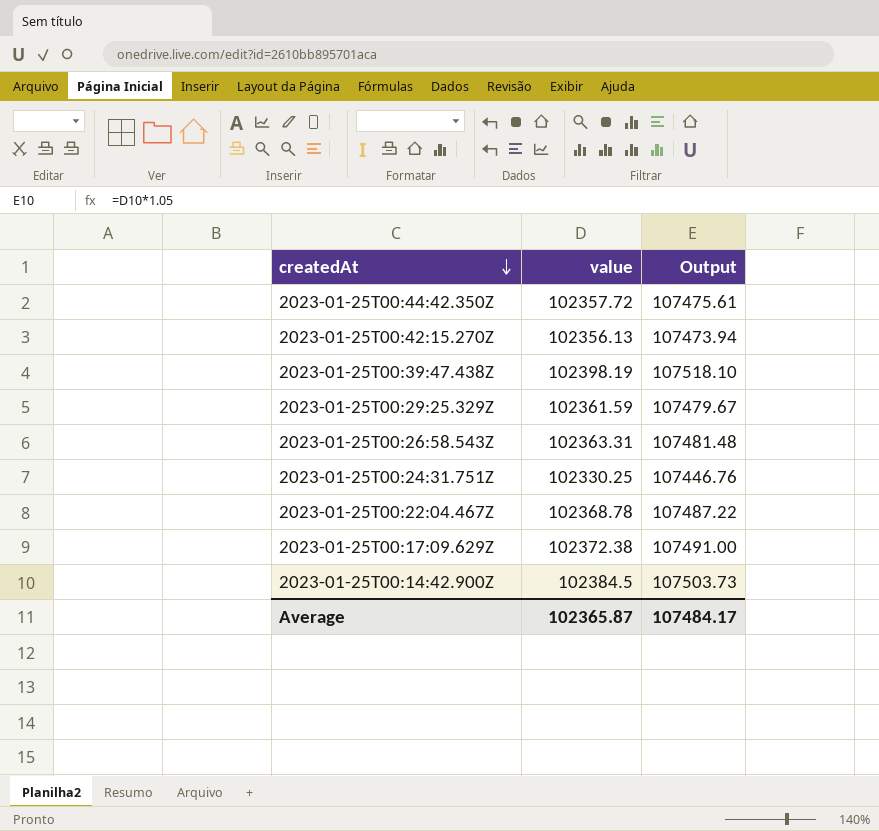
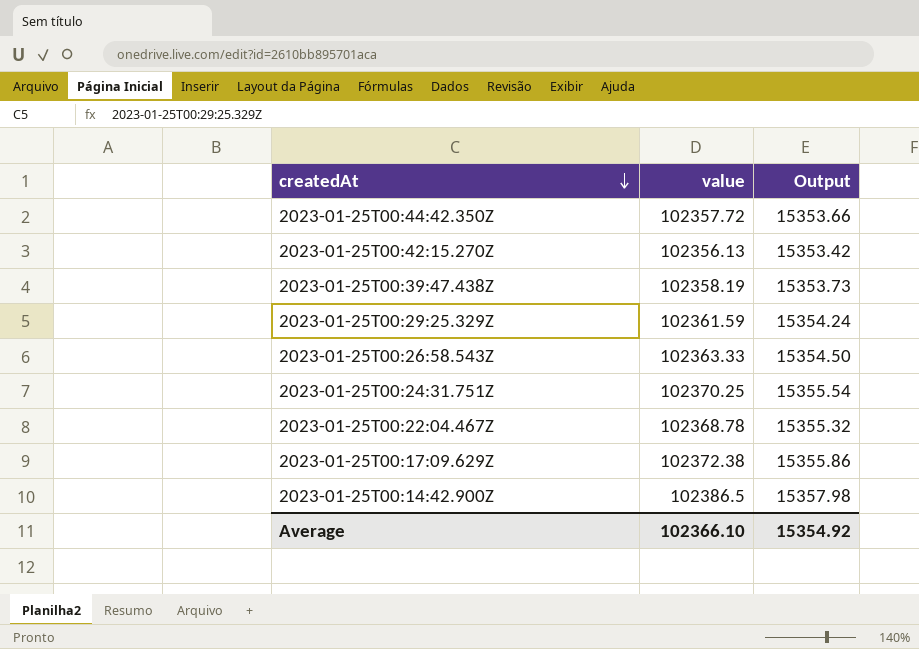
column Output | formula: [value] * 1.05 -> [value] * 0.15
2023-01-25T00:39:47.438Z | value: 102398.19 -> 102358.19
2023-01-25T00:26:58.543Z | value: 102363.31 -> 102363.33
2023-01-25T00:24:31.751Z | value: 102330.25 -> 102370.25
2023-01-25T00:14:42.900Z | value: 102384.5 -> 102386.5
Average | value: 102365.87 -> 102366.10
Average | Output: 107484.17 -> 15354.92

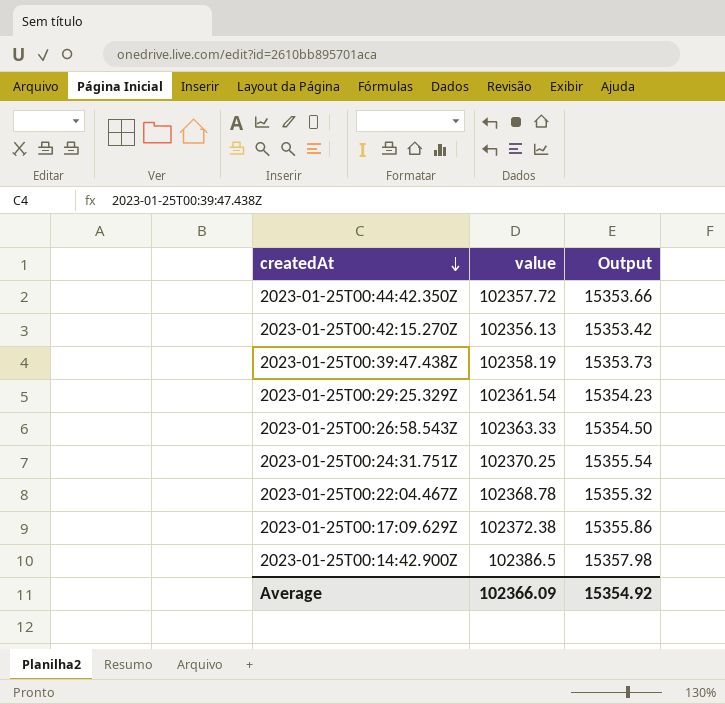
2023-01-25T00:29:25.329Z | value: 102361.59 -> 102361.54
2023-01-25T00:29:25.329Z | Output: 15354.24 -> 15354.23
Average | value: 102366.10 -> 102366.09

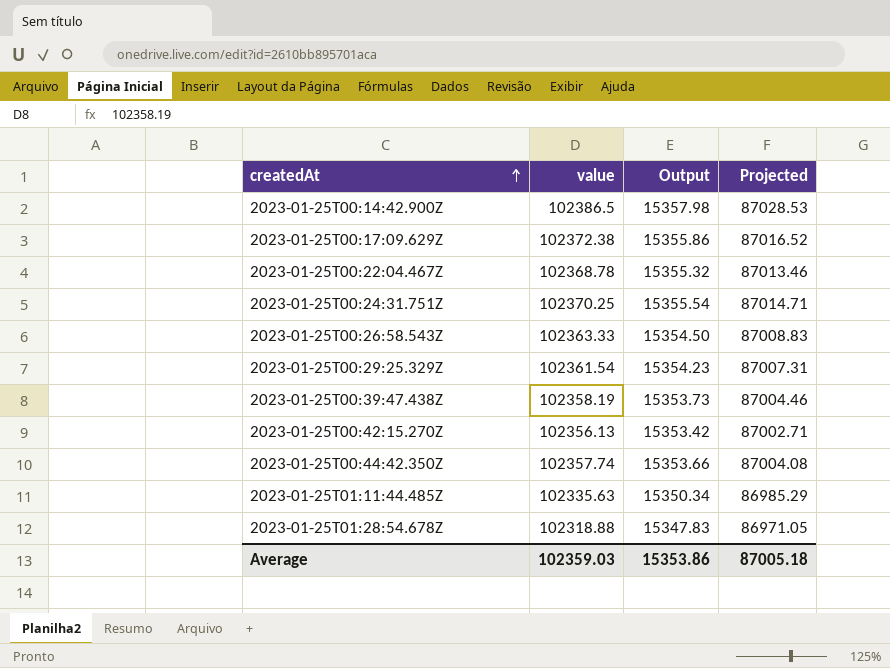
row order: createdAt descending -> createdAt ascending
column Projected | formula: none -> [value] * 0.85
2023-01-25T00:44:42.350Z | value: 102357.72 -> 102357.74
row 2023-01-25T01:11:44.485Z: none -> 102335.63 | 15350.34 | 86985.29
row 2023-01-25T01:28:54.678Z: none -> 102318.88 | 15347.83 | 86971.05
Average | value: 102366.09 -> 102359.03
Average | Output: 15354.92 -> 15353.86

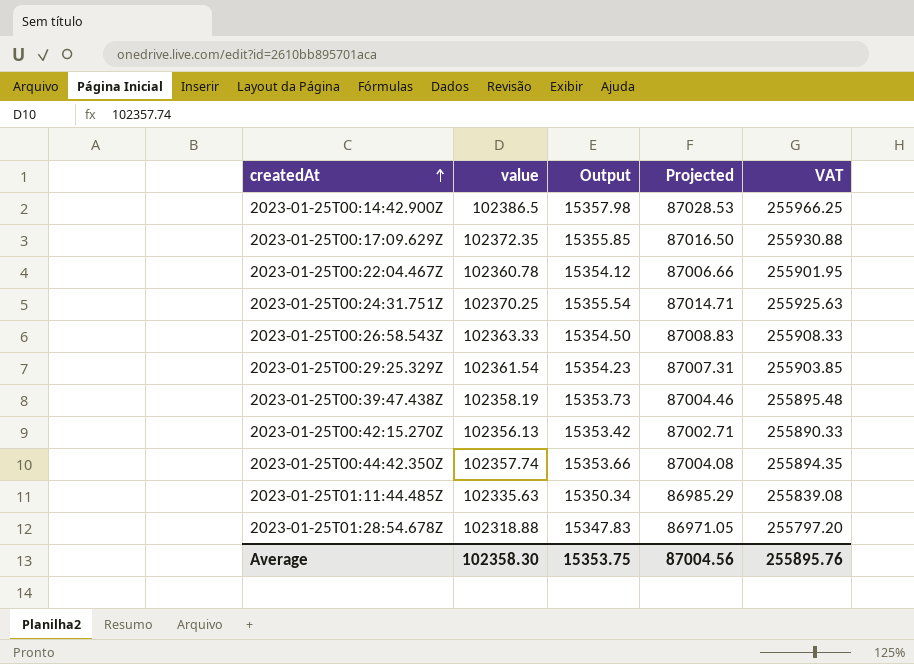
column VAT | formula: none -> [value] * 2.5
2023-01-25T00:17:09.629Z | value: 102372.38 -> 102372.35
2023-01-25T00:17:09.629Z | Output: 15355.86 -> 15355.85
2023-01-25T00:17:09.629Z | Projected: 87016.52 -> 87016.50
2023-01-25T00:22:04.467Z | value: 102368.78 -> 102360.78
2023-01-25T00:22:04.467Z | Output: 15355.32 -> 15354.12
2023-01-25T00:22:04.467Z | Projected: 87013.46 -> 87006.66
Average | value: 102359.03 -> 102358.30
Average | Output: 15353.86 -> 15353.75
Average | Projected: 87005.18 -> 87004.56

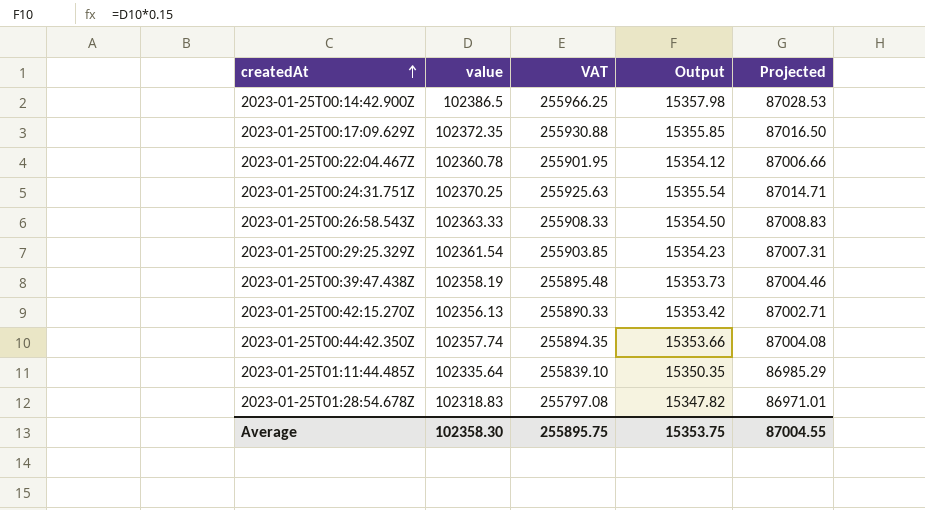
column VAT | position: 5 -> 3
2023-01-25T01:11:44.485Z | value: 102335.63 -> 102335.64
2023-01-25T01:11:44.485Z | VAT: 255839.08 -> 255839.10
2023-01-25T01:11:44.485Z | Output: 15350.34 -> 15350.35
2023-01-25T01:28:54.678Z | value: 102318.88 -> 102318.83
2023-01-25T01:28:54.678Z | VAT: 255797.20 -> 255797.08
2023-01-25T01:28:54.678Z | Output: 15347.83 -> 15347.82
2023-01-25T01:28:54.678Z | Projected: 86971.05 -> 86971.01
Average | VAT: 255895.76 -> 255895.75
Average | Projected: 87004.56 -> 87004.55

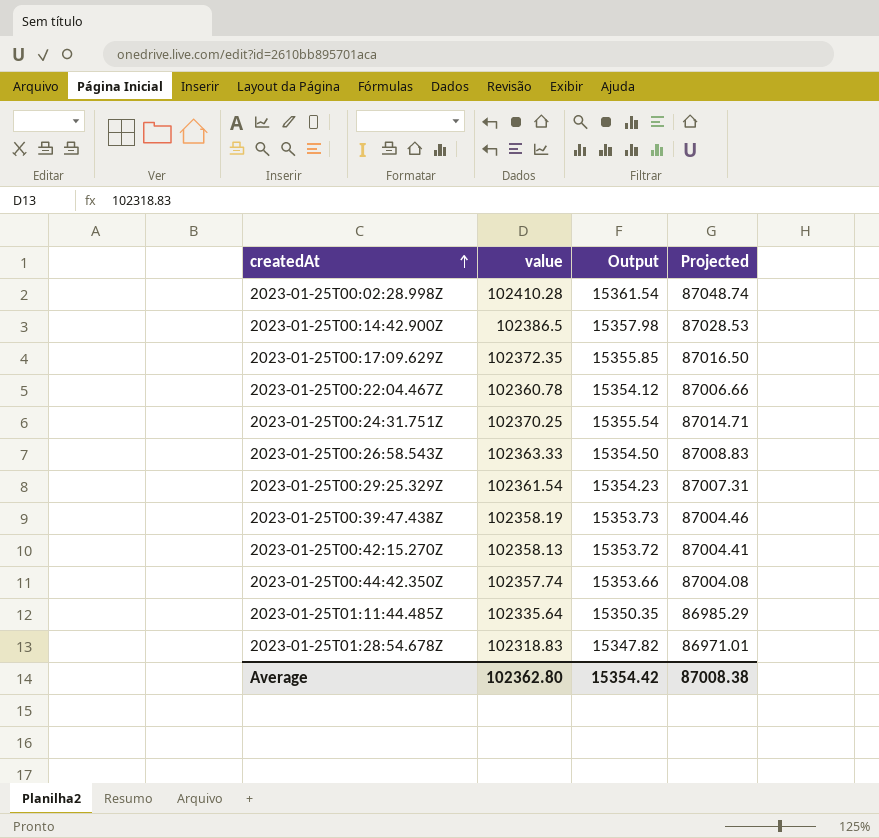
column VAT | formula: [value] * 2.5 -> none
row 2023-01-25T00:02:28.998Z: none -> 102410.28 | 15361.54 | 87048.74
2023-01-25T00:42:15.270Z | value: 102356.13 -> 102358.13
2023-01-25T00:42:15.270Z | Output: 15353.42 -> 15353.72
2023-01-25T00:42:15.270Z | Projected: 87002.71 -> 87004.41
Average | value: 102358.30 -> 102362.80
Average | Output: 15353.75 -> 15354.42
Average | Projected: 87004.55 -> 87008.38

